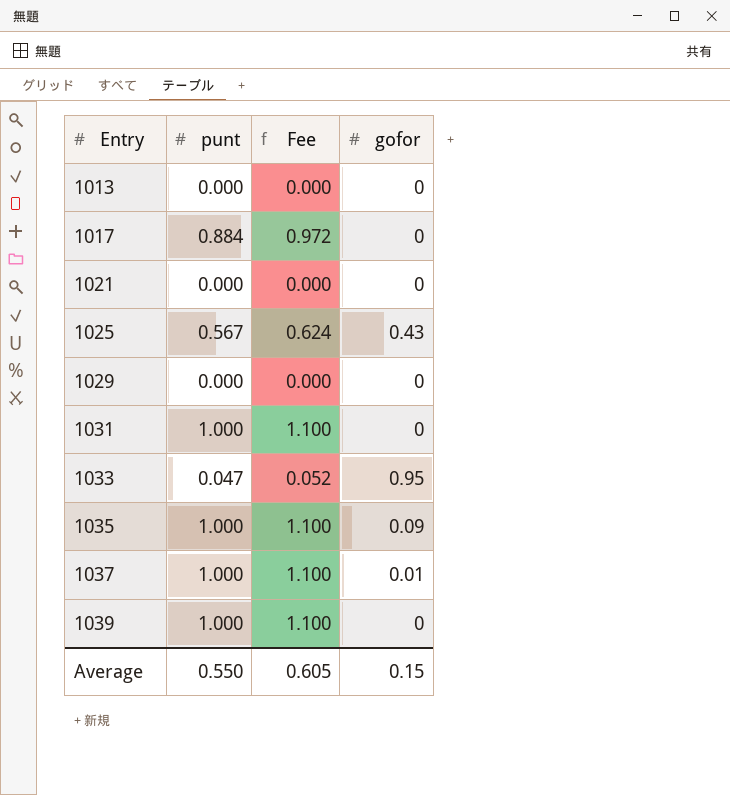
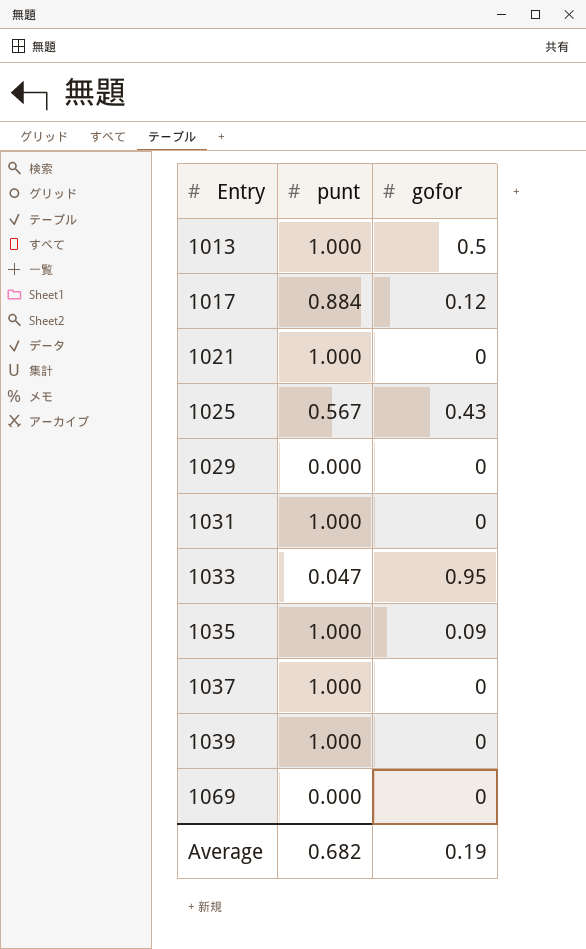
column Fee | formula: [punt] * 1.1 -> none
1013 | punt: 0.000 -> 1.000
1013 | gofor: 0 -> 0.5
1017 | gofor: 0 -> 0.12
1021 | punt: 0.000 -> 1.000
1037 | gofor: 0.01 -> 0
row 1069: none -> 0.000 | 0
Average | punt: 0.550 -> 0.682
Average | gofor: 0.15 -> 0.19

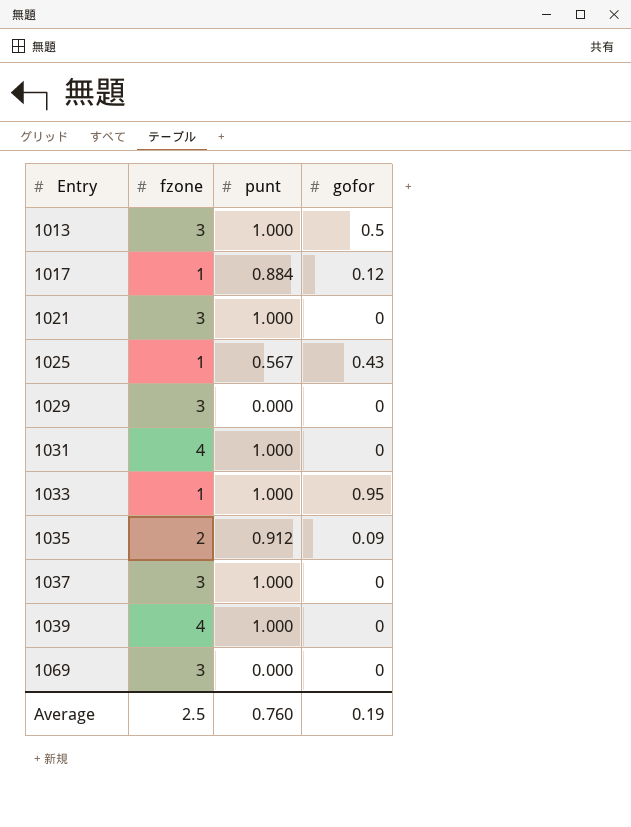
column fzone | position: none -> 2
1033 | punt: 0.047 -> 1.000
1035 | punt: 1.000 -> 0.912
Average | punt: 0.682 -> 0.760

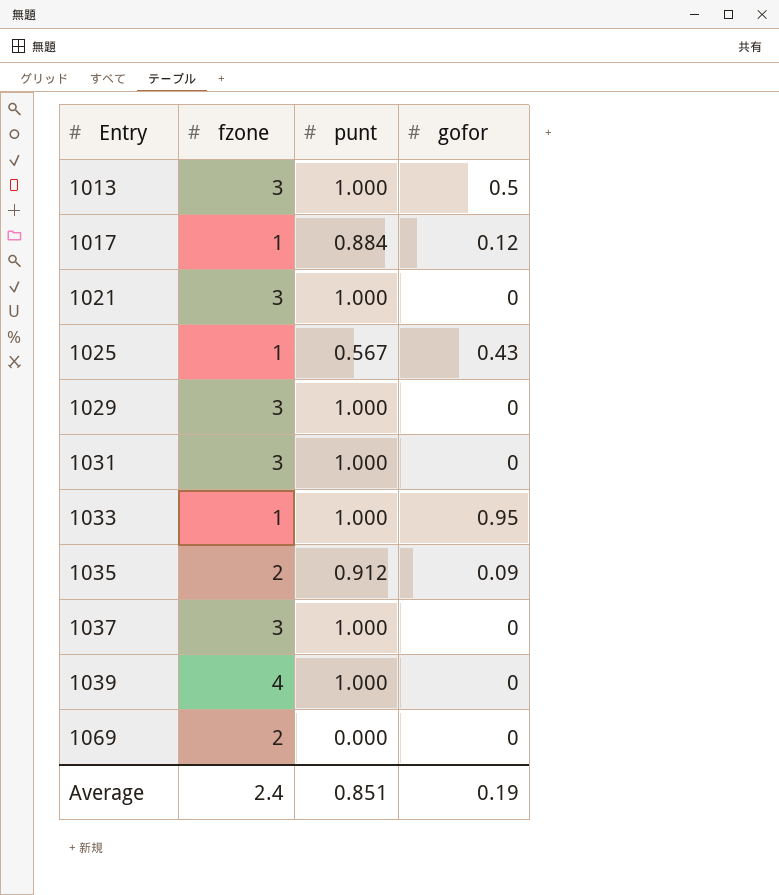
1029 | punt: 0.000 -> 1.000
1031 | fzone: 4 -> 3
1069 | fzone: 3 -> 2
Average | fzone: 2.5 -> 2.4
Average | punt: 0.760 -> 0.851

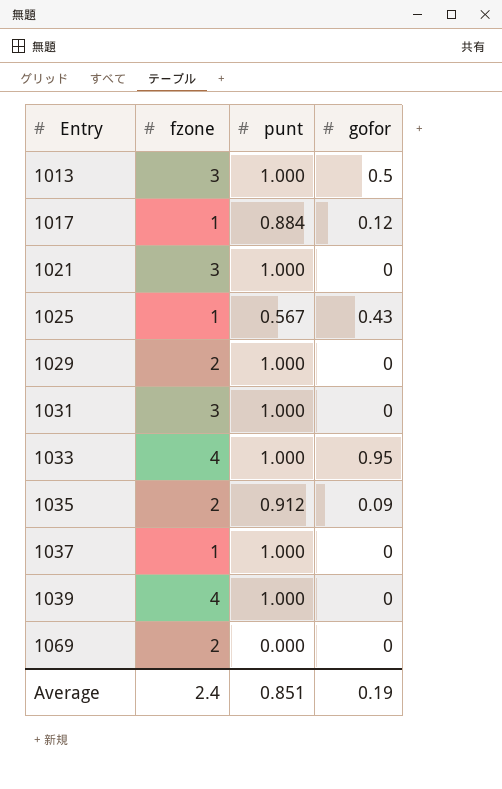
1029 | fzone: 3 -> 2
1033 | fzone: 1 -> 4
1037 | fzone: 3 -> 1

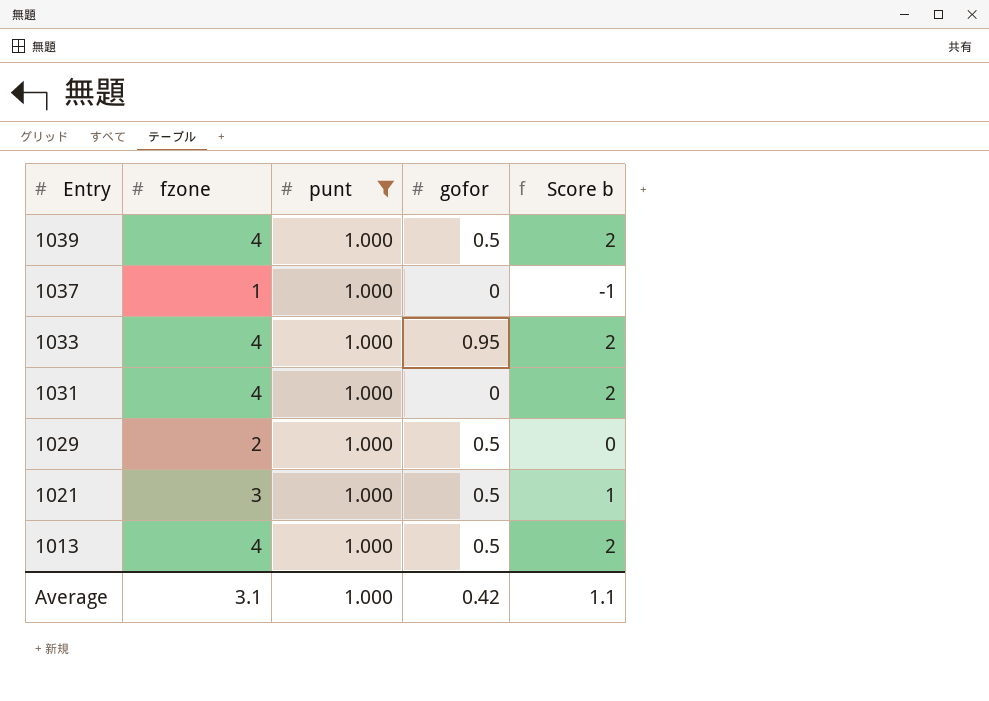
filter: none -> punt = 1.000
row order: Entry ascending -> Entry descending
column Score b | formula: none -> [fzone] - 2
1039 | gofor: 0 -> 0.5
1031 | fzone: 3 -> 4
1029 | gofor: 0 -> 0.5
1021 | gofor: 0 -> 0.5
1013 | fzone: 3 -> 4
Average | fzone: 2.4 -> 3.1
Average | punt: 0.851 -> 1.000
Average | gofor: 0.19 -> 0.42

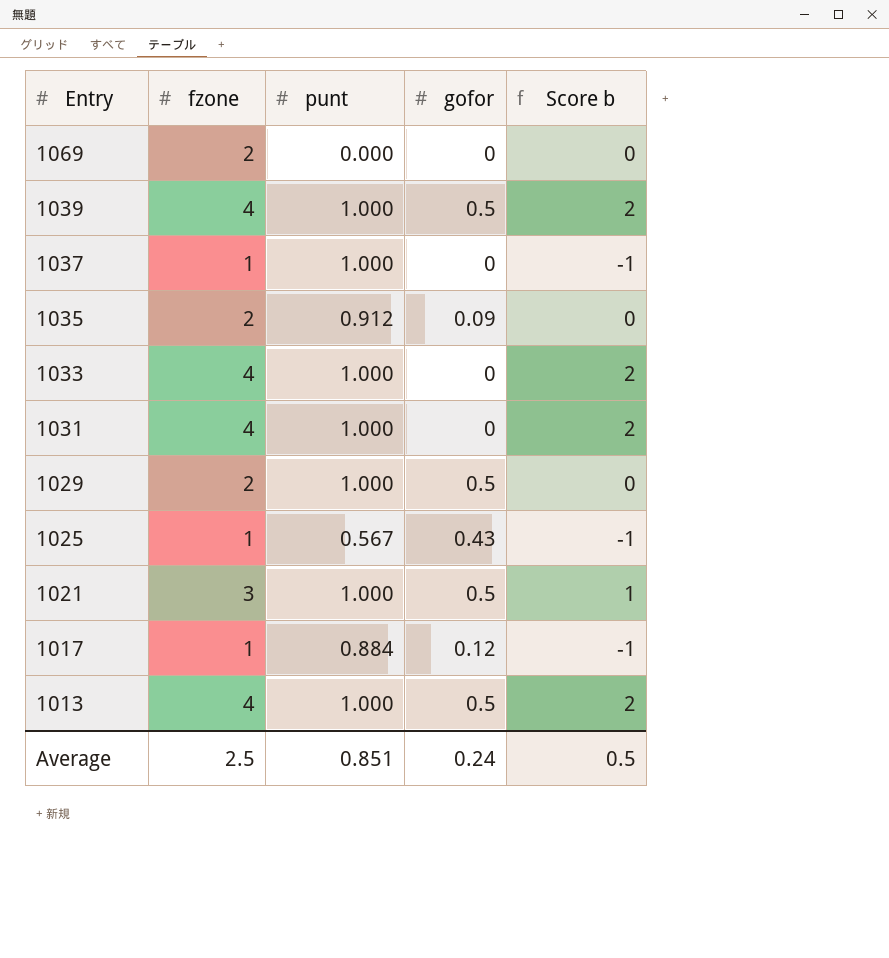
filter: punt = 1.000 -> none
1033 | gofor: 0.95 -> 0
Average | fzone: 3.1 -> 2.5
Average | punt: 1.000 -> 0.851
Average | gofor: 0.42 -> 0.24
Average | Score b: 1.1 -> 0.5

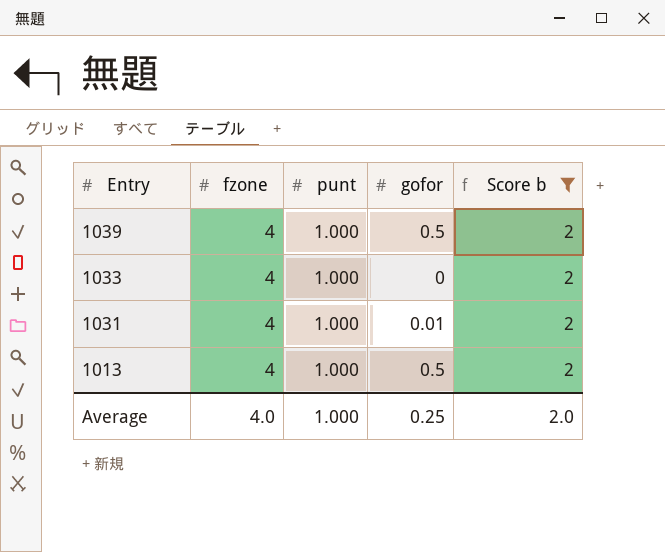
filter: none -> Score b = 2
1031 | gofor: 0 -> 0.01
Average | fzone: 2.5 -> 4.0
Average | punt: 0.851 -> 1.000
Average | gofor: 0.24 -> 0.25
Average | Score b: 0.5 -> 2.0

